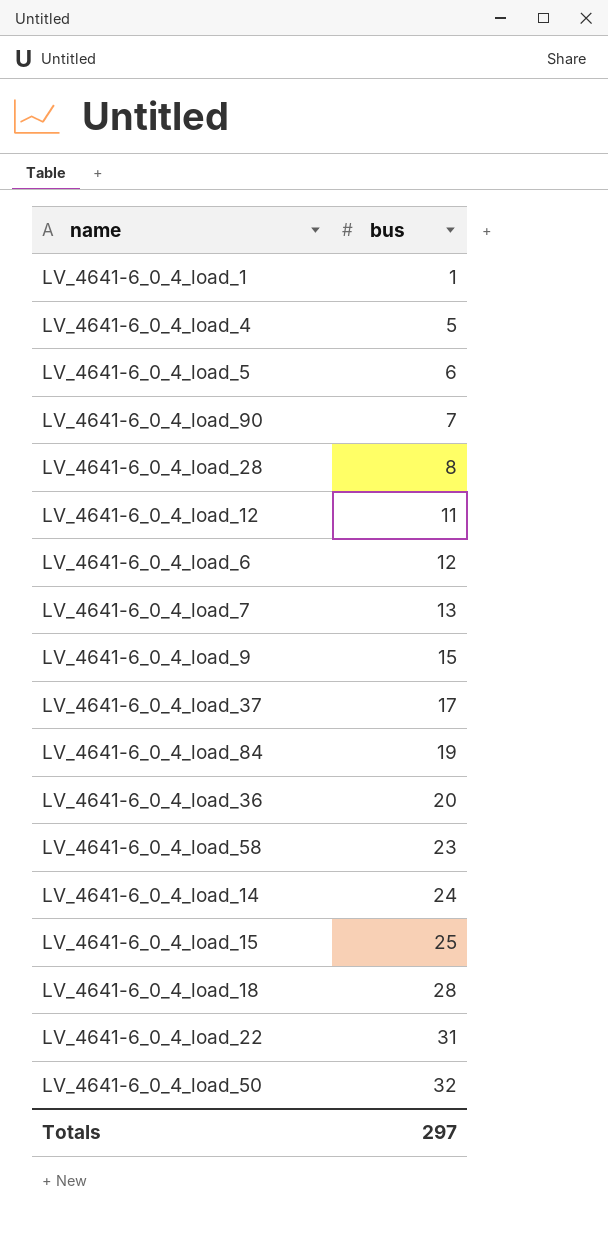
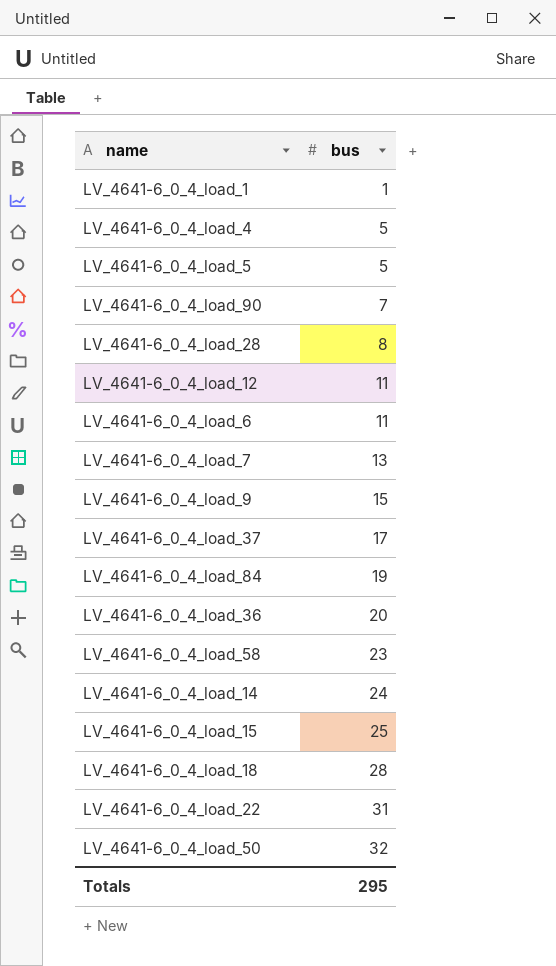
LV_4641-6_0_4_load_5 | bus: 6 -> 5
LV_4641-6_0_4_load_6 | bus: 12 -> 11
Totals | bus: 297 -> 295

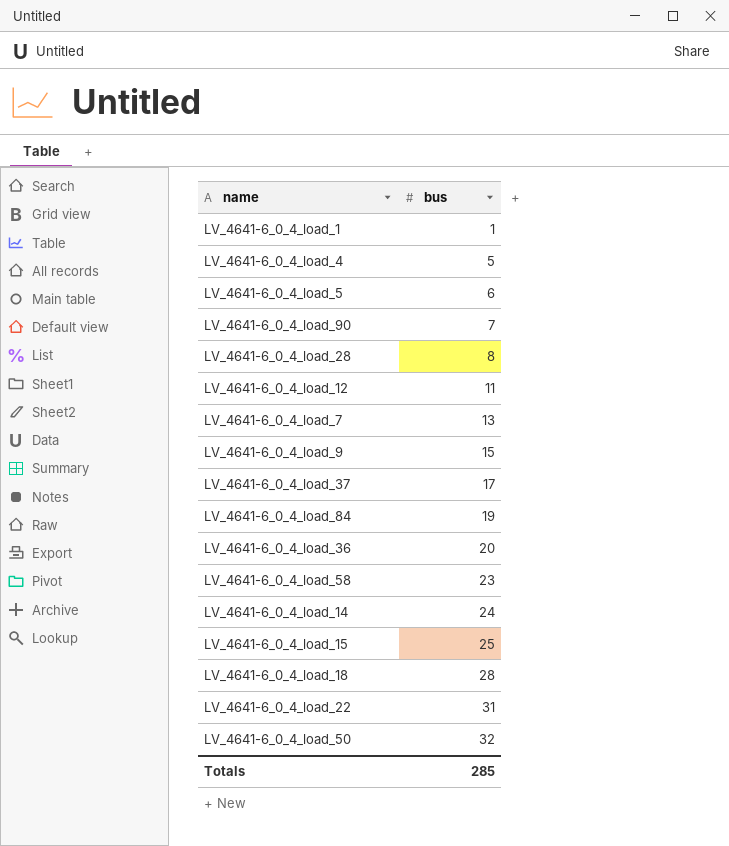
row LV_4641-6_0_4_load_6: 11 -> none
LV_4641-6_0_4_load_5 | bus: 5 -> 6
Totals | bus: 295 -> 285

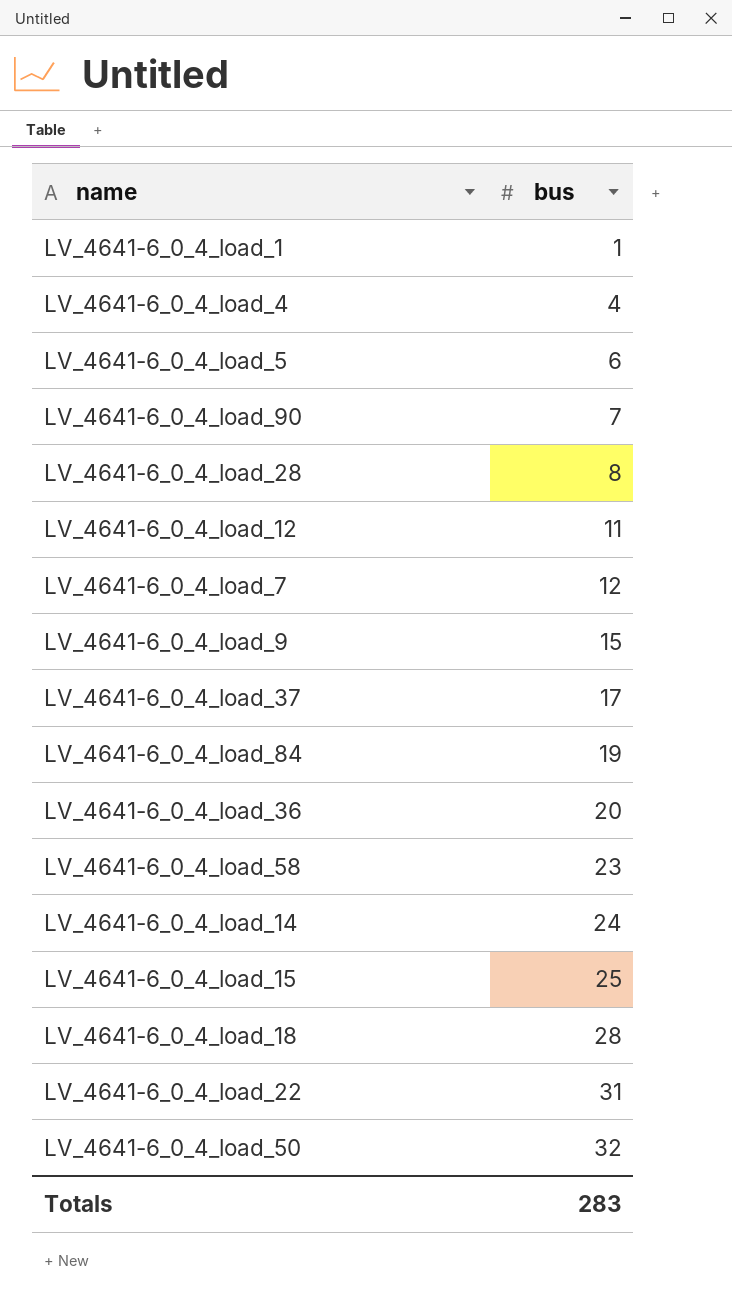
LV_4641-6_0_4_load_4 | bus: 5 -> 4
LV_4641-6_0_4_load_7 | bus: 13 -> 12
Totals | bus: 285 -> 283

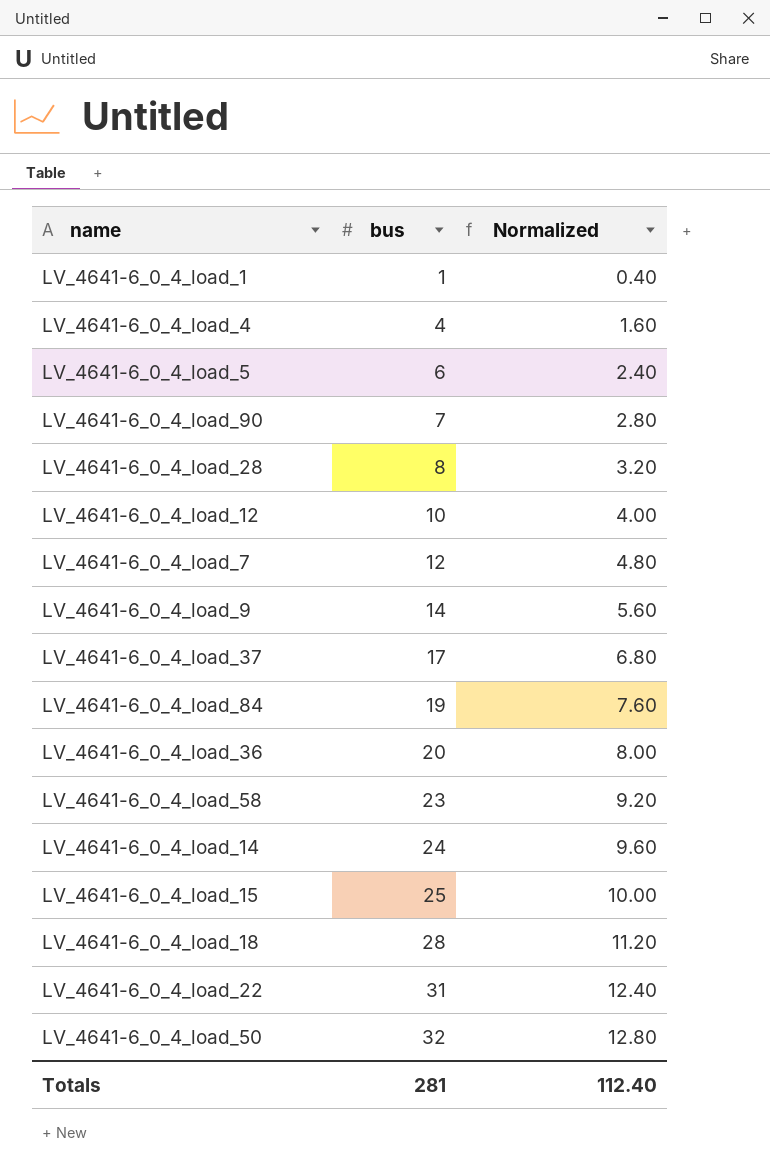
column Normalized | formula: none -> [bus] * 0.4
LV_4641-6_0_4_load_12 | bus: 11 -> 10
LV_4641-6_0_4_load_9 | bus: 15 -> 14
Totals | bus: 283 -> 281

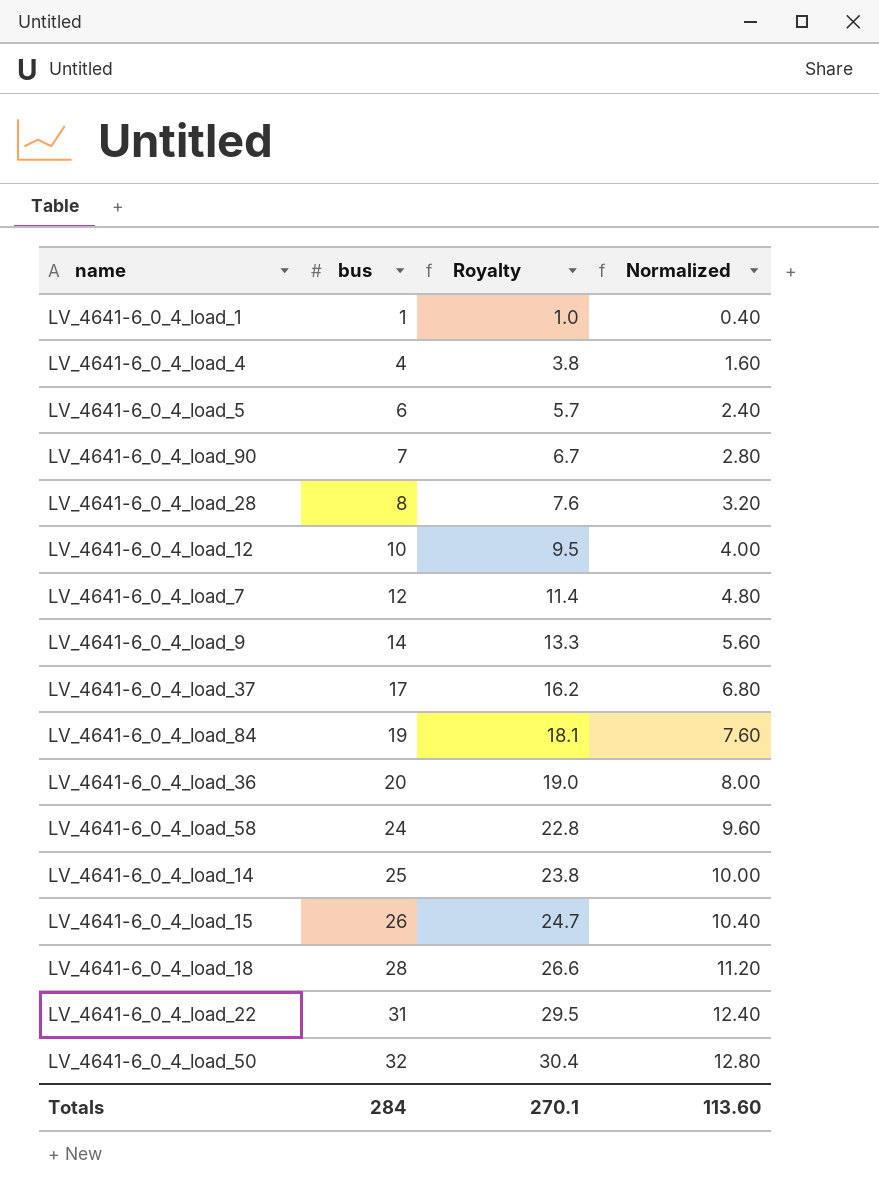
column Royalty | formula: none -> [bus] * 0.95
LV_4641-6_0_4_load_58 | bus: 23 -> 24
LV_4641-6_0_4_load_58 | Normalized: 9.20 -> 9.60
LV_4641-6_0_4_load_14 | bus: 24 -> 25
LV_4641-6_0_4_load_14 | Normalized: 9.60 -> 10.00
LV_4641-6_0_4_load_15 | bus: 25 -> 26
LV_4641-6_0_4_load_15 | Normalized: 10.00 -> 10.40
Totals | bus: 281 -> 284
Totals | Normalized: 112.40 -> 113.60

